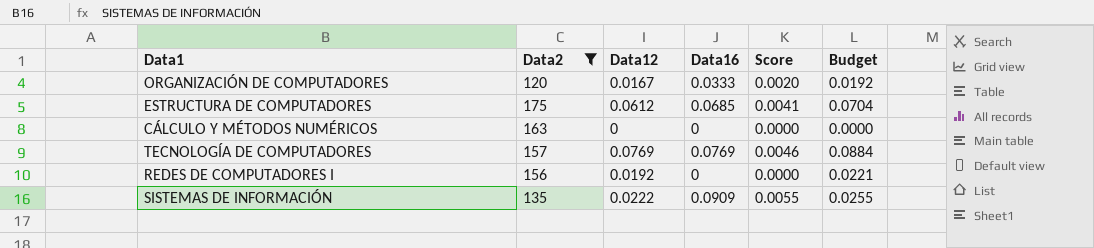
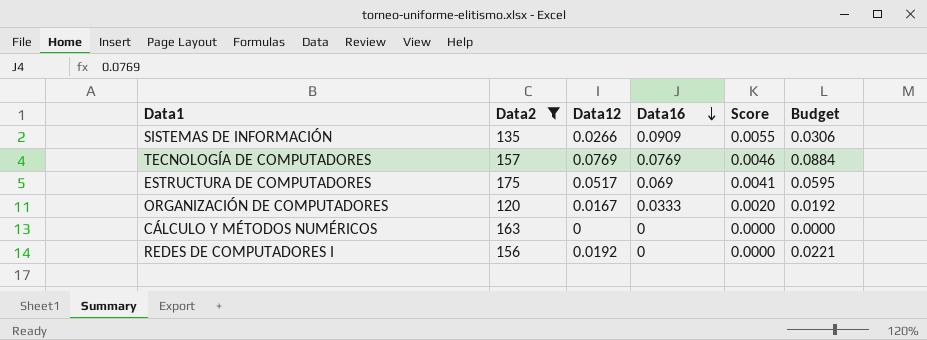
row order: none -> Data16 descending
SISTEMAS DE INFORMACIÓN | Data12: 0.0222 -> 0.0266
SISTEMAS DE INFORMACIÓN | Budget: 0.0255 -> 0.0306
ESTRUCTURA DE COMPUTADORES | Data12: 0.0612 -> 0.0517
ESTRUCTURA DE COMPUTADORES | Data16: 0.0685 -> 0.069
ESTRUCTURA DE COMPUTADORES | Budget: 0.0704 -> 0.0595

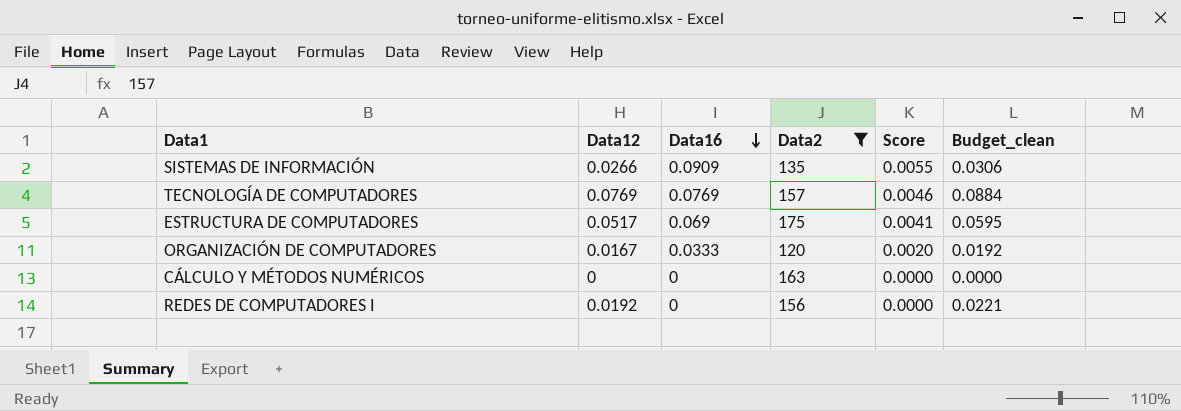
column Data2 | position: 2 -> 4
column name: Budget -> Budget_clean

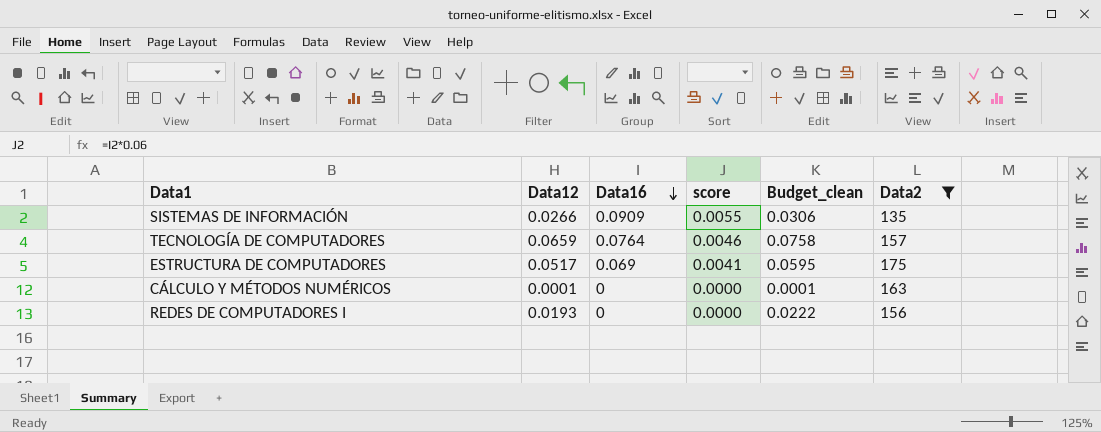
column name: Score -> score
column Data2 | position: 4 -> 6
row ORGANIZACIÓN DE COMPUTADORES: 0.0167 | 0.0333 | 120 | 0.0020 | 0.0192 -> none
TECNOLOGÍA DE COMPUTADORES | Data12: 0.0769 -> 0.0659
TECNOLOGÍA DE COMPUTADORES | Data16: 0.0769 -> 0.0764
TECNOLOGÍA DE COMPUTADORES | Budget_clean: 0.0884 -> 0.0758
CÁLCULO Y MÉTODOS NUMÉRICOS | Data12: 0 -> 0.0001
CÁLCULO Y MÉTODOS NUMÉRICOS | Budget_clean: 0.0000 -> 0.0001
REDES DE COMPUTADORES I | Data12: 0.0192 -> 0.0193
REDES DE COMPUTADORES I | Budget_clean: 0.0221 -> 0.0222

